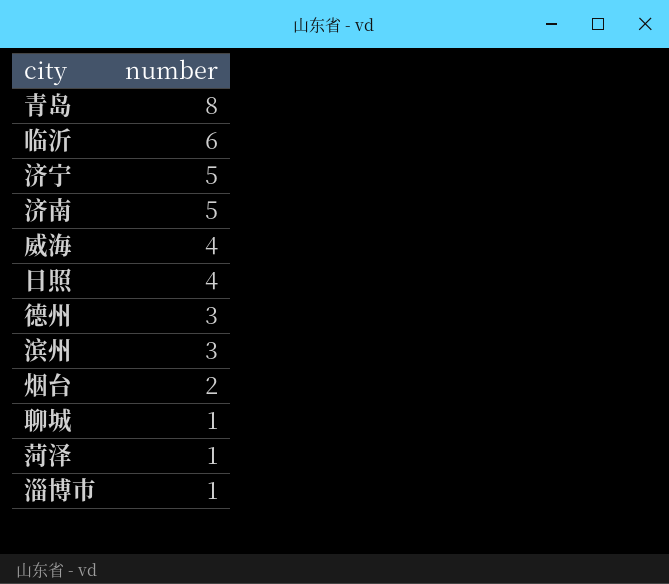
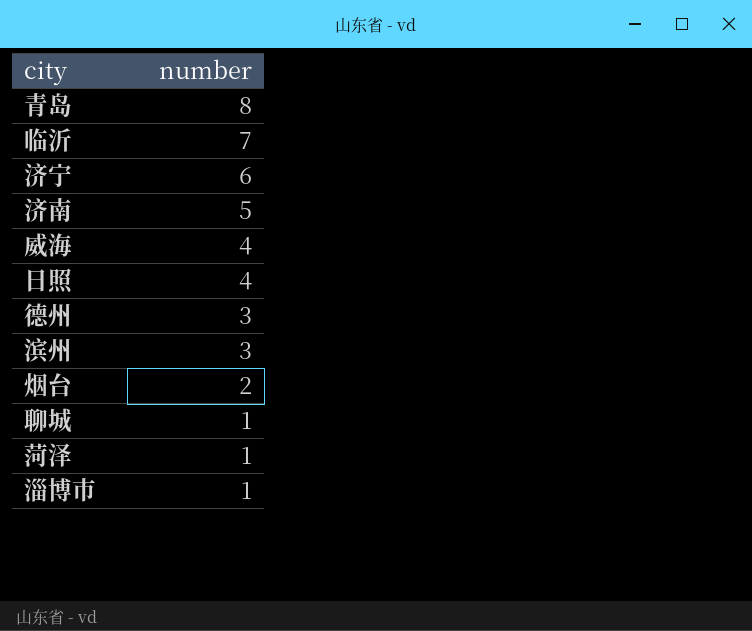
临沂 | number: 6 -> 7
济宁 | number: 5 -> 6

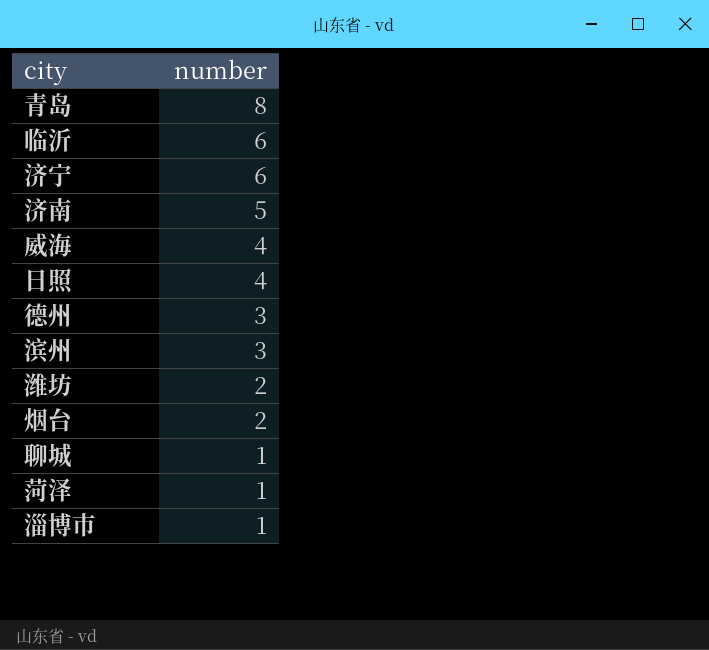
临沂 | number: 7 -> 6
row 潍坊: none -> 2

